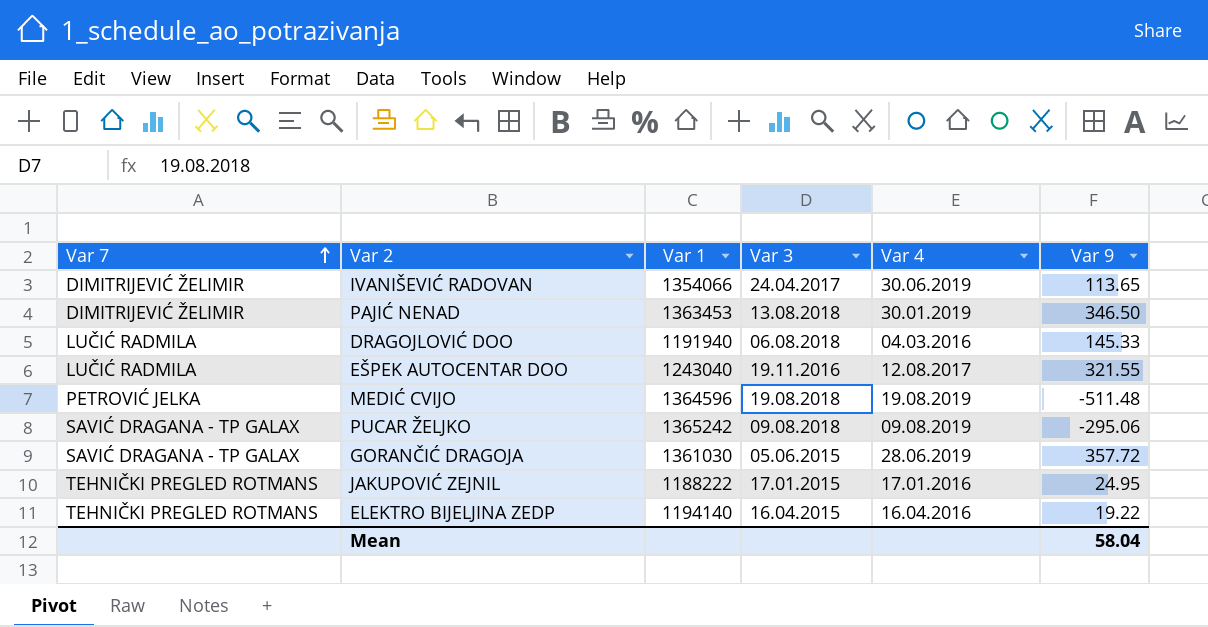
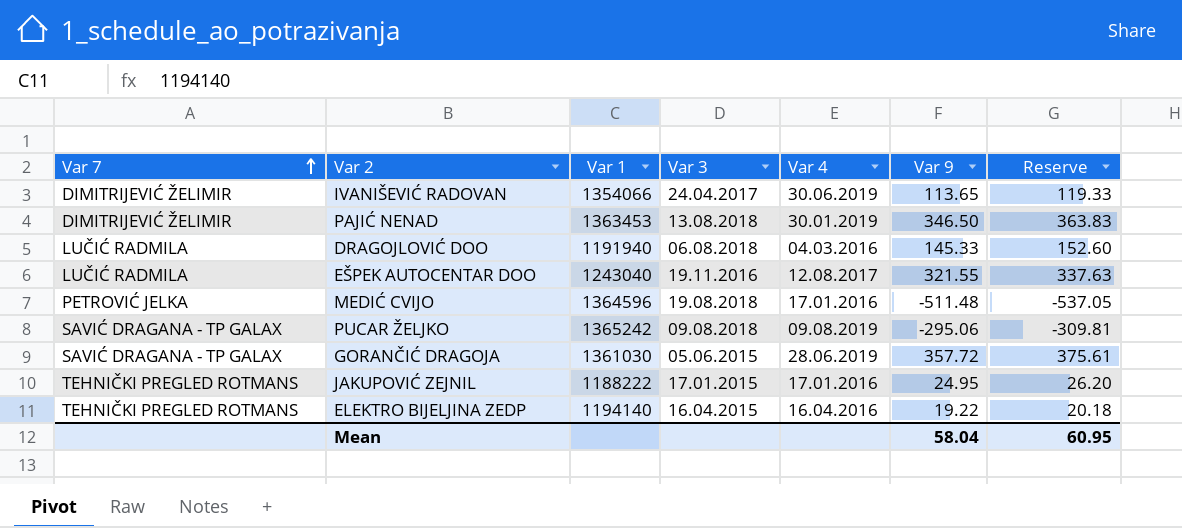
column Reserve | formula: none -> [Var 9] * 1.05
MEDIĆ CVIJO | Var 4: 19.08.2019 -> 17.01.2016

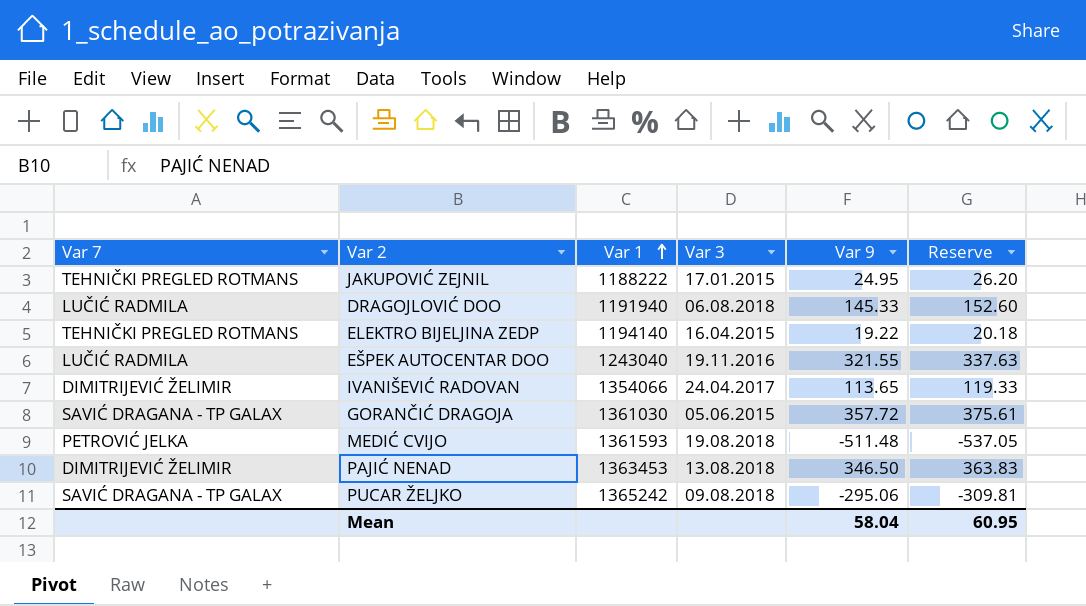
row order: Var 7 ascending -> Var 1 ascending
column Var 4 | position: 5 -> none
MEDIĆ CVIJO | Var 1: 1364596 -> 1361593

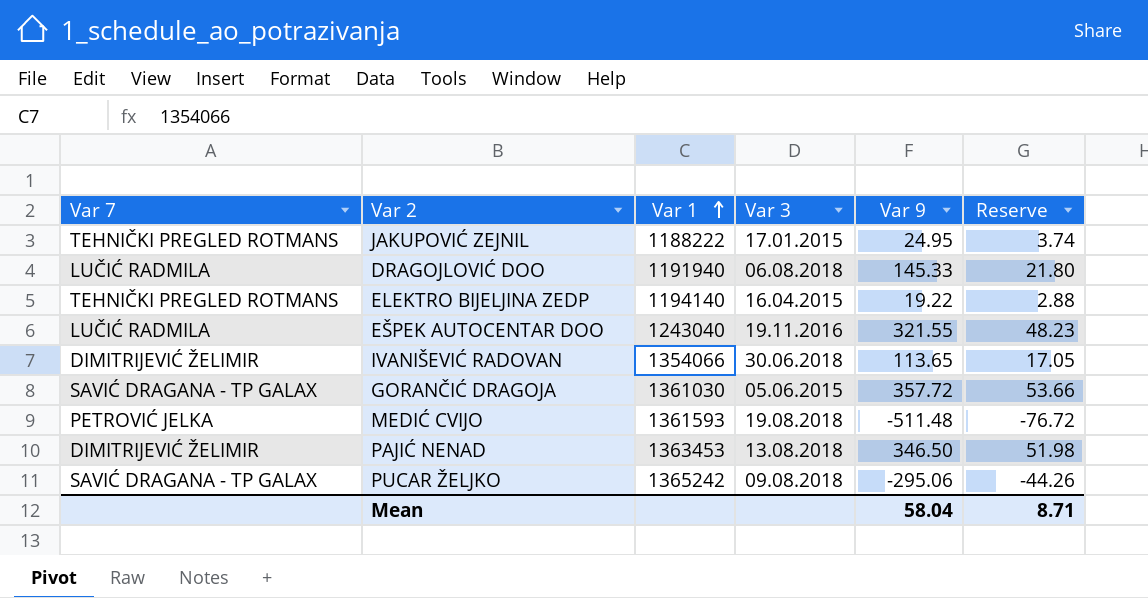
column Reserve | formula: [Var 9] * 1.05 -> [Var 9] * 0.15
IVANIŠEVIĆ RADOVAN | Var 3: 24.04.2017 -> 30.06.2018
Mean | Reserve: 60.95 -> 8.71

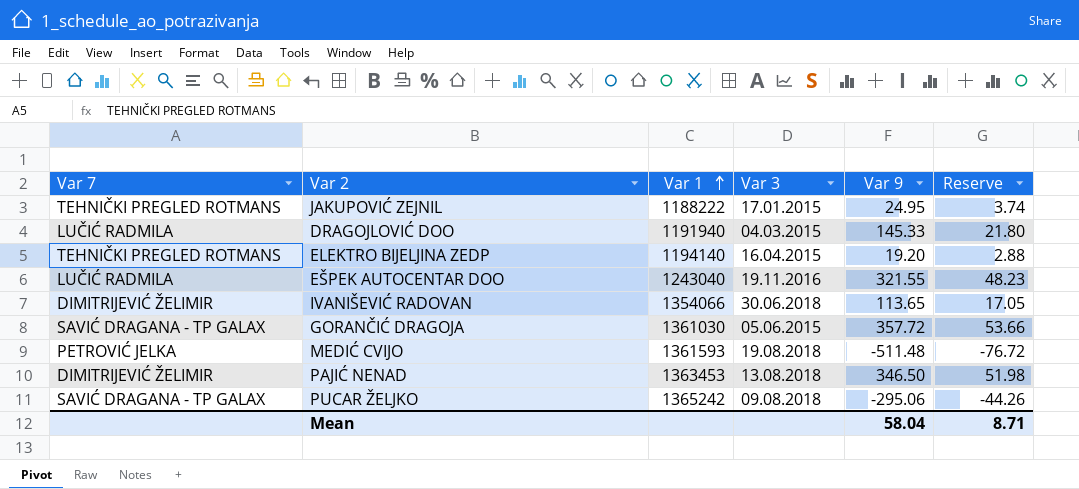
DRAGOJLOVIĆ DOO | Var 3: 06.08.2018 -> 04.03.2015
ELEKTRO BIJELJINA ZEDP | Var 9: 19.22 -> 19.20

